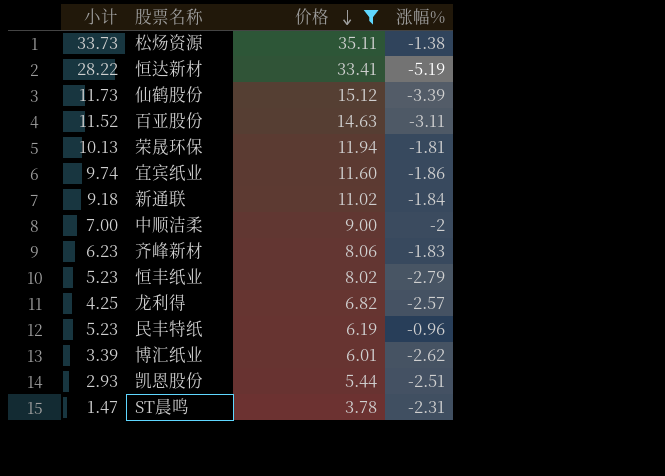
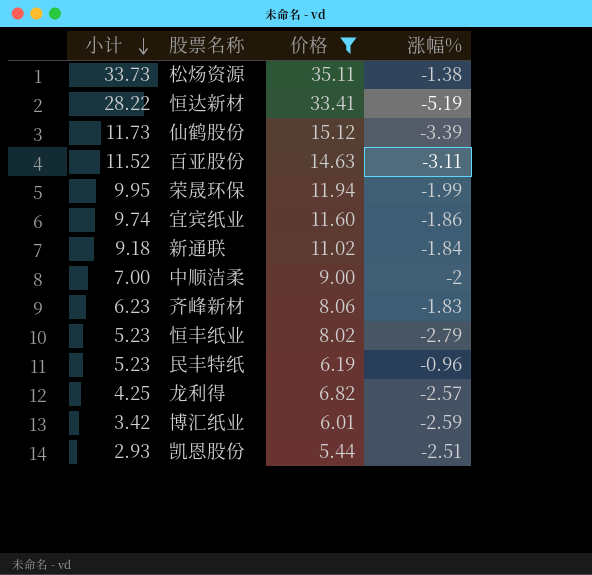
row order: 价格 descending -> 小计 descending
row ST晨鸣: 1.47 | 3.78 | -2.31 -> none
荣晟环保 | 小计: 10.13 -> 9.95
荣晟环保 | 涨幅%: -1.81 -> -1.99
博汇纸业 | 小计: 3.39 -> 3.42
博汇纸业 | 涨幅%: -2.62 -> -2.59

